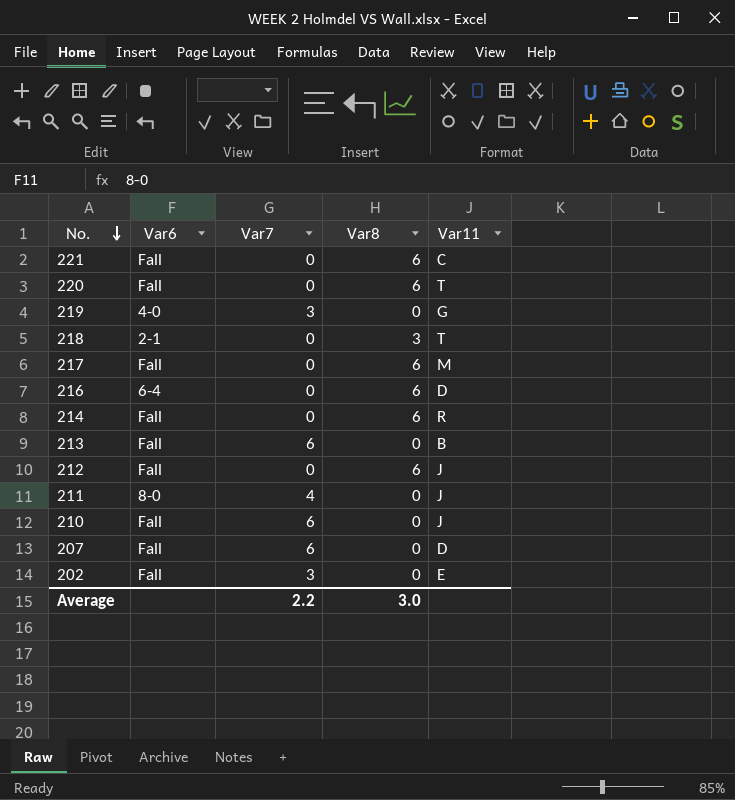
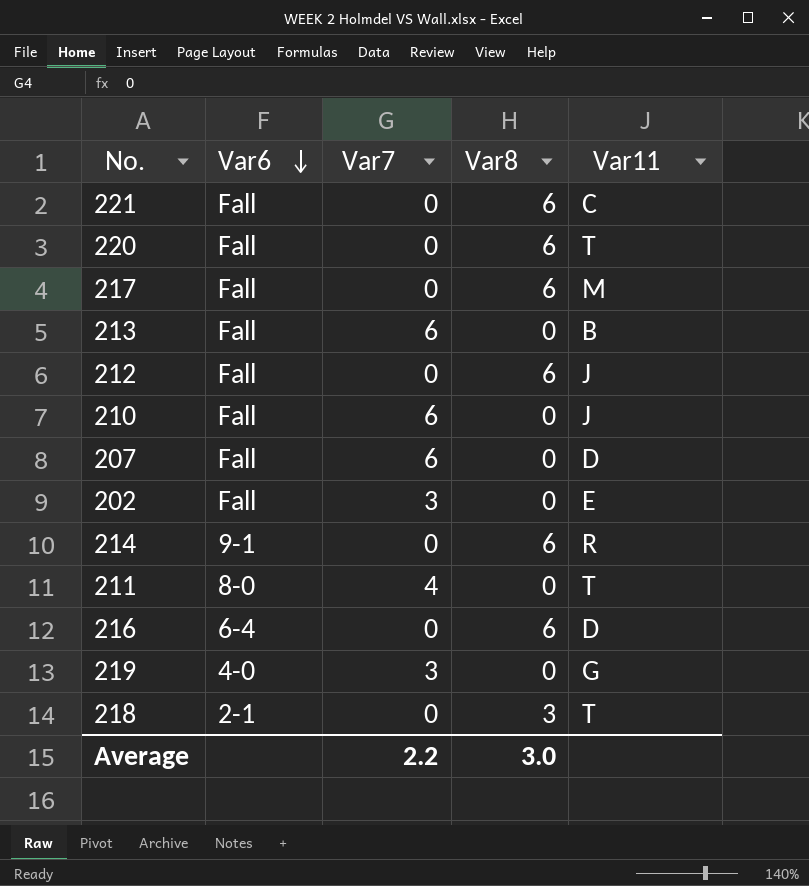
row order: No. descending -> Var6 descending
214 | Var6: Fall -> 9-1
211 | Var11: J -> T

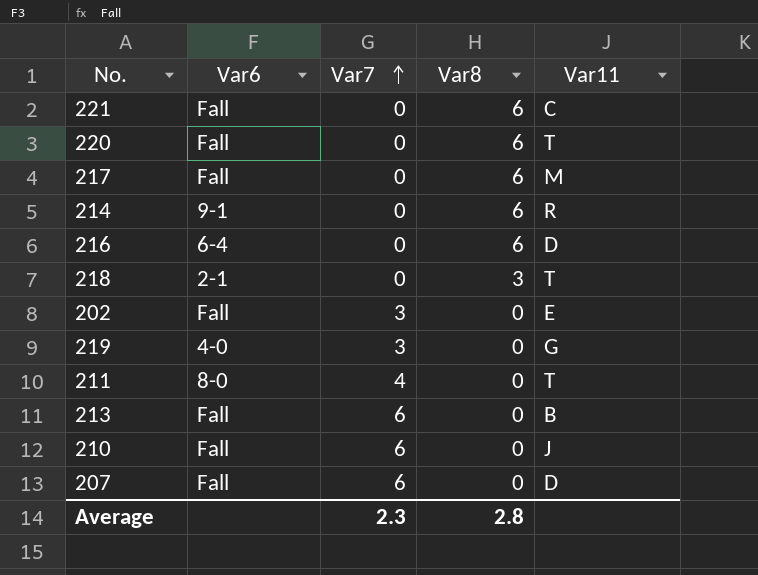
row order: Var6 descending -> Var7 ascending
row 212: Fall | 0 | 6 | J -> none
Average | Var7: 2.2 -> 2.3
Average | Var8: 3.0 -> 2.8

